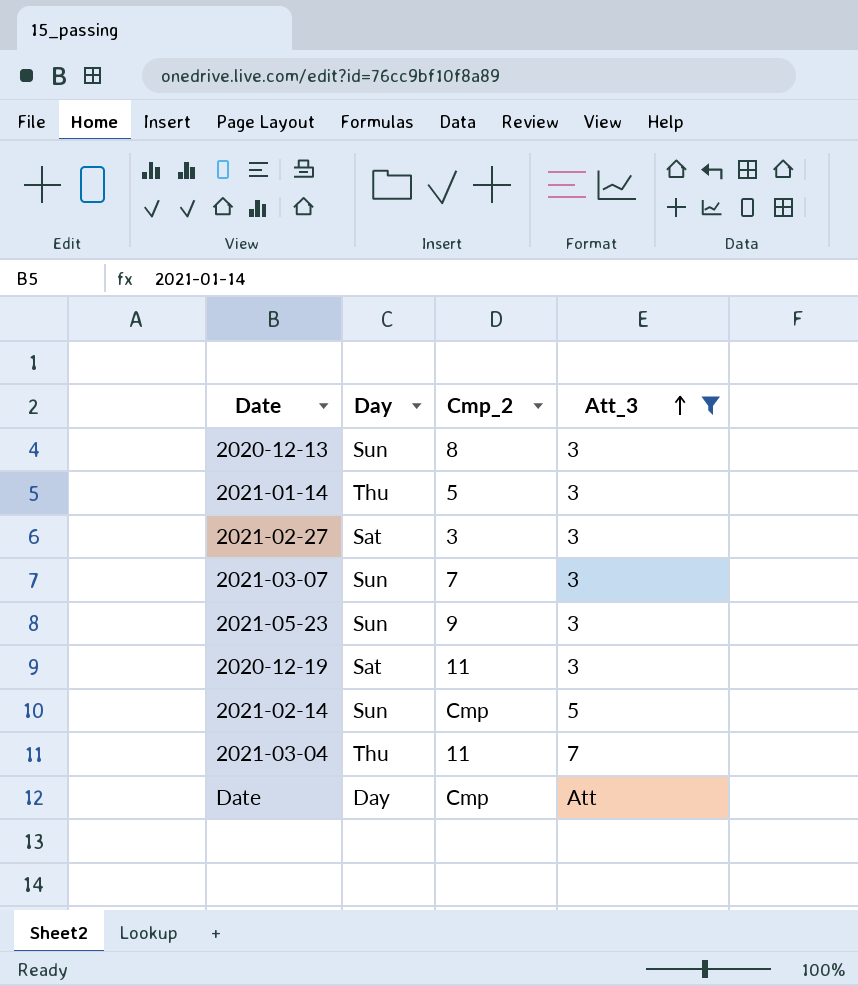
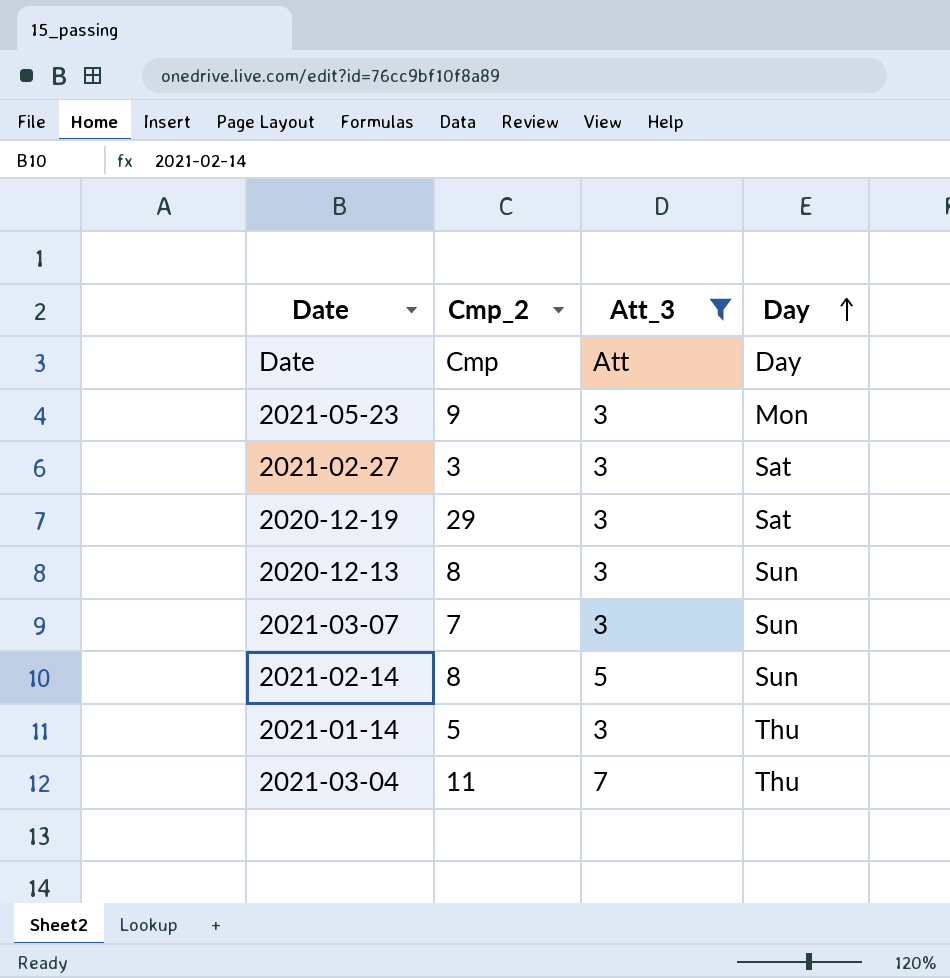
row order: Att_3 ascending -> Day ascending
column Day | position: 2 -> 4
2021-05-23 | Day: Sun -> Mon
2020-12-19 | Cmp_2: 11 -> 29
2021-02-14 | Cmp_2: Cmp -> 8

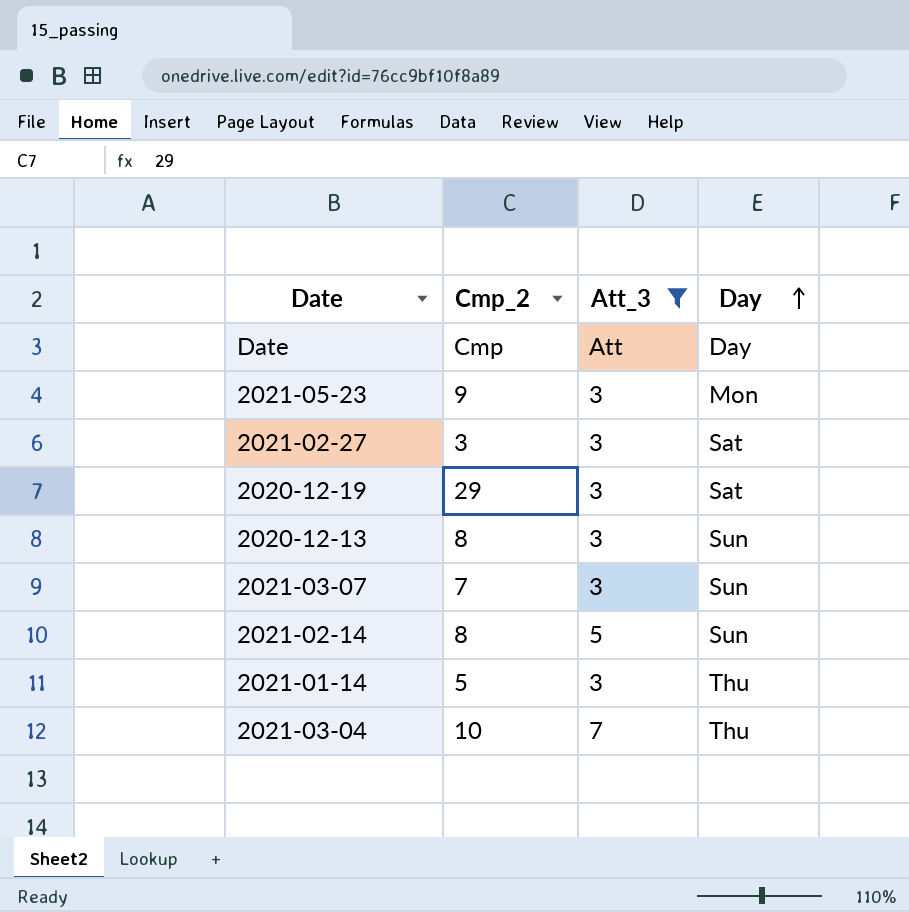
2021-03-04 | Cmp_2: 11 -> 10

